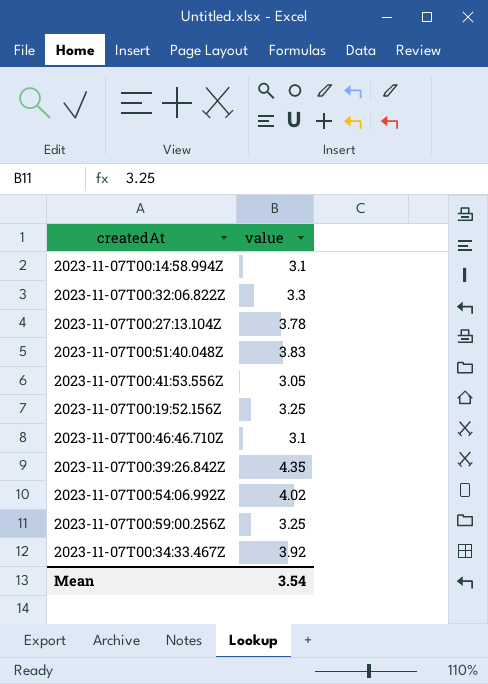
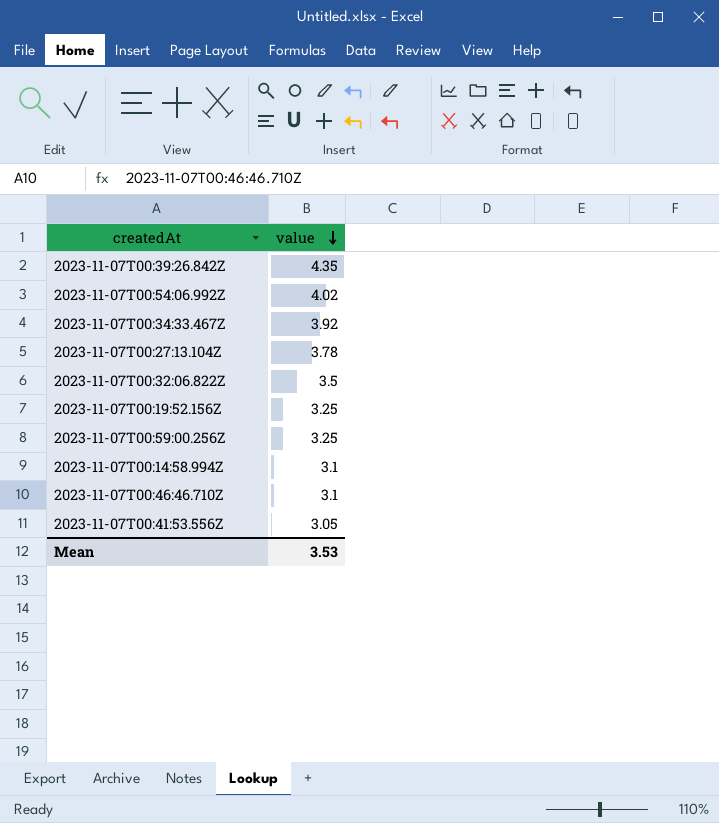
row order: none -> value descending
row 2023-11-07T00:51:40.048Z: 3.83 -> none
2023-11-07T00:32:06.822Z | value: 3.3 -> 3.5
Mean | value: 3.54 -> 3.53

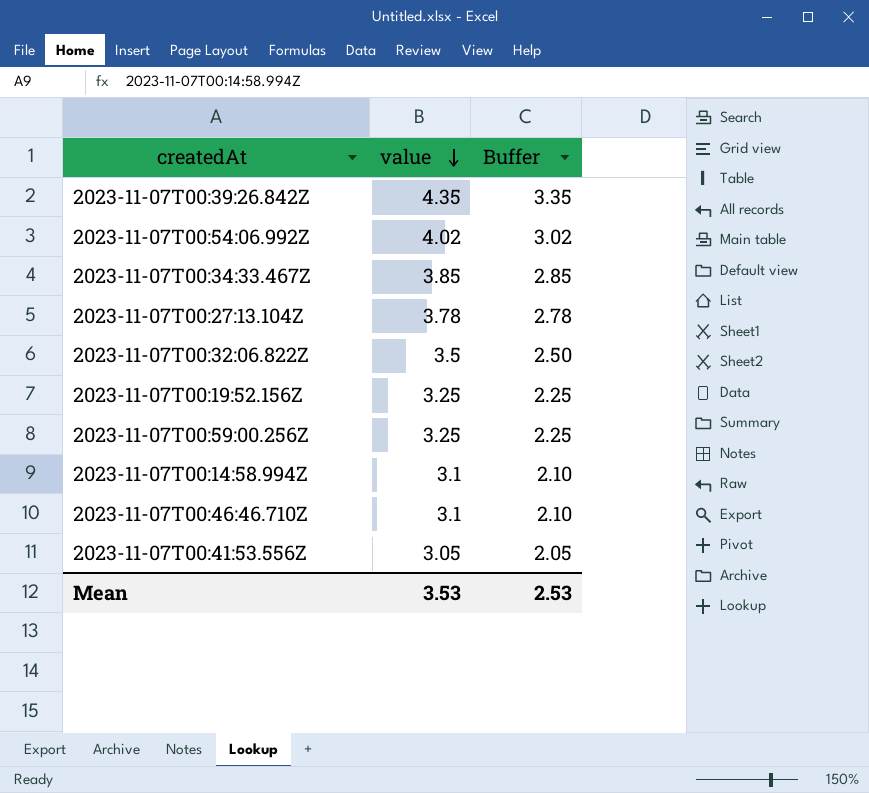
column Buffer | formula: none -> [value] - 1
2023-11-07T00:34:33.467Z | value: 3.92 -> 3.85

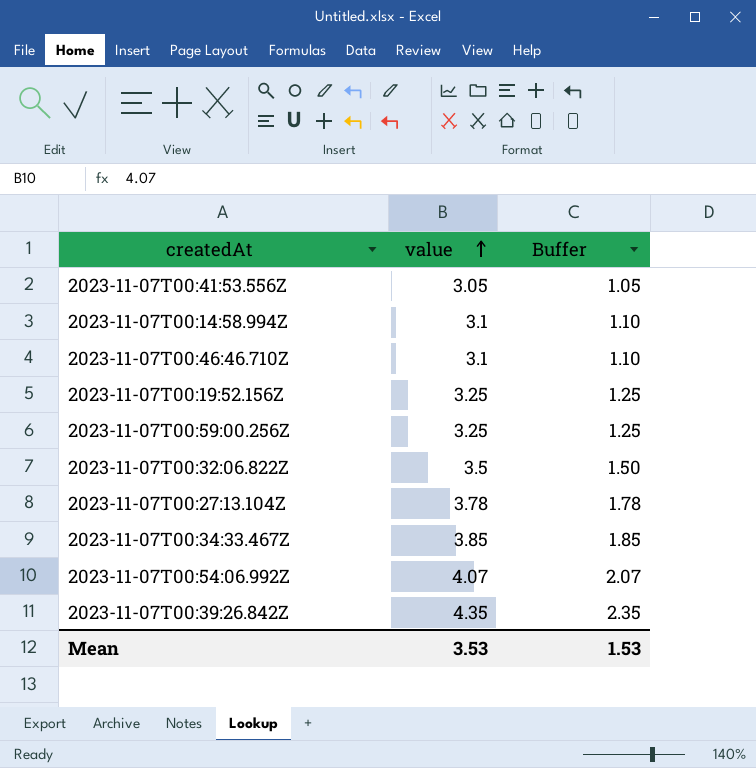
row order: value descending -> value ascending
column Buffer | formula: [value] - 1 -> [value] - 2
2023-11-07T00:54:06.992Z | value: 4.02 -> 4.07
Mean | Buffer: 2.53 -> 1.53

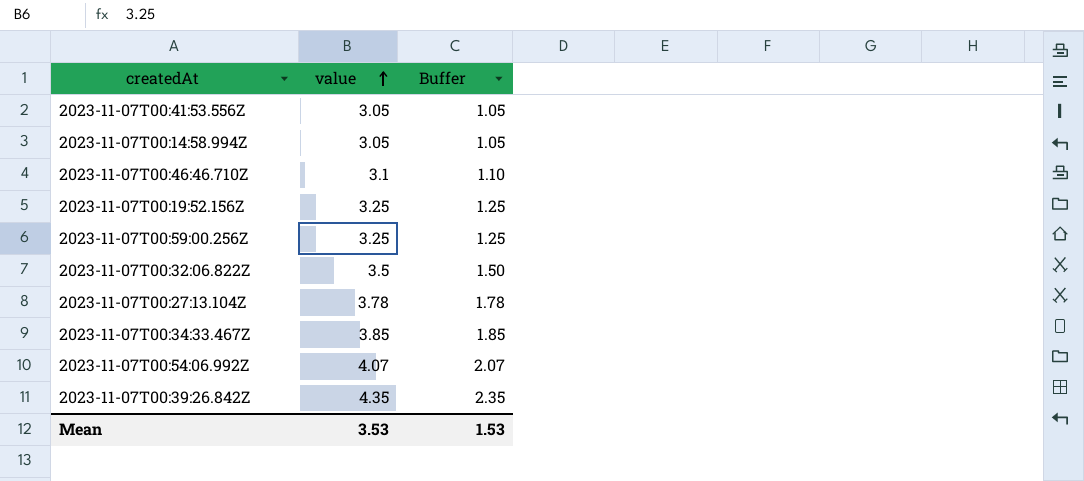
2023-11-07T00:14:58.994Z | value: 3.1 -> 3.05
2023-11-07T00:14:58.994Z | Buffer: 1.10 -> 1.05

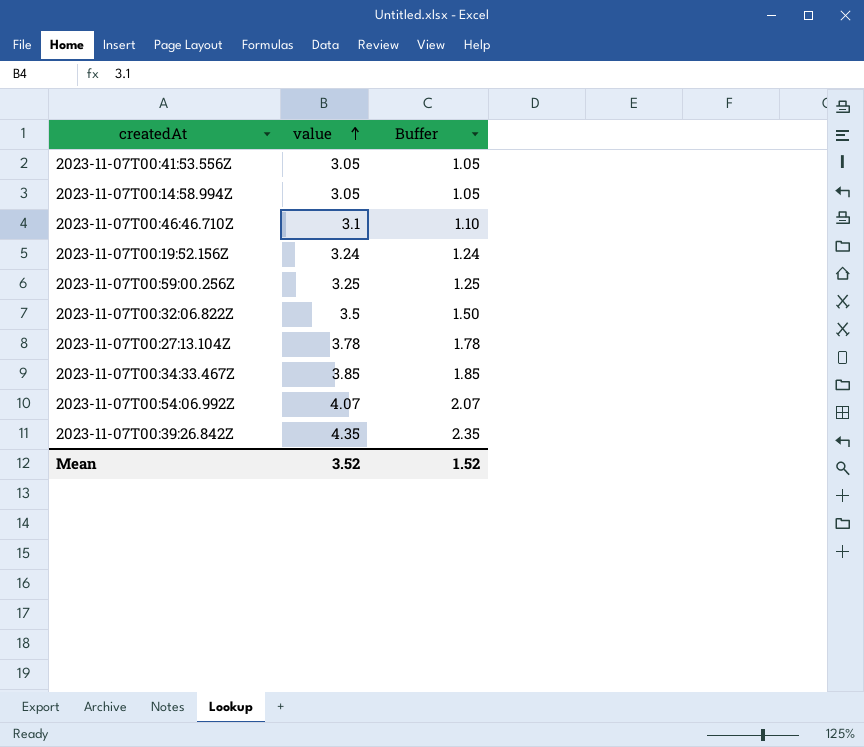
2023-11-07T00:19:52.156Z | value: 3.25 -> 3.24
2023-11-07T00:19:52.156Z | Buffer: 1.25 -> 1.24
Mean | value: 3.53 -> 3.52
Mean | Buffer: 1.53 -> 1.52

